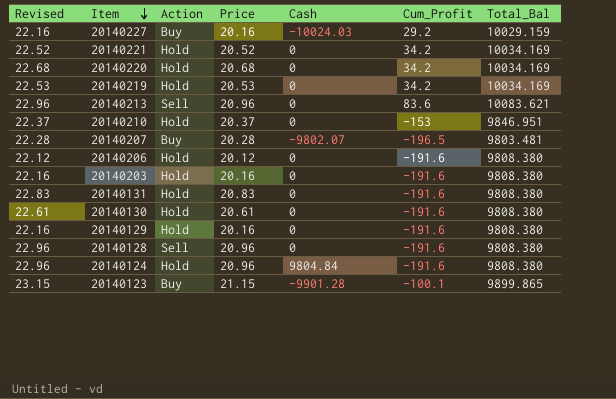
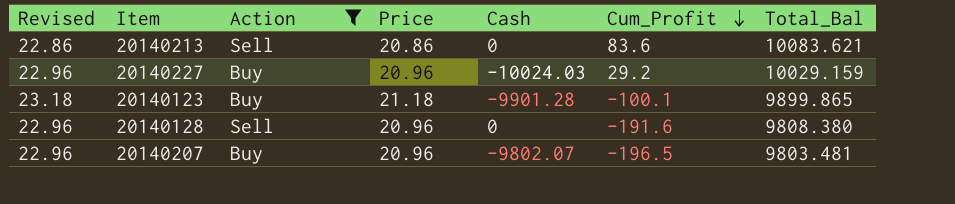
filter: none -> Action != Hold
row order: Item descending -> Cum_Profit descending
20140213 | Revised: 22.96 -> 22.86
20140213 | Price: 20.96 -> 20.86
20140227 | Revised: 22.16 -> 22.96
20140227 | Price: 20.16 -> 20.96
20140123 | Revised: 23.15 -> 23.18
20140123 | Price: 21.15 -> 21.18
20140207 | Revised: 22.28 -> 22.96
20140207 | Price: 20.28 -> 20.96

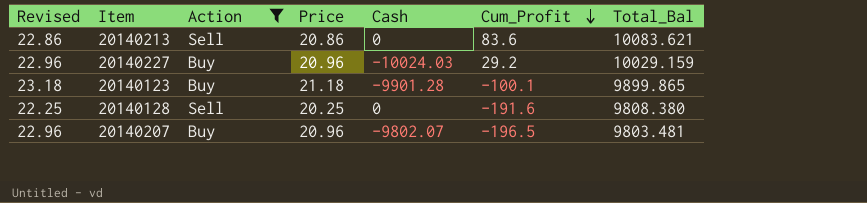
20140128 | Revised: 22.96 -> 22.25
20140128 | Price: 20.96 -> 20.25

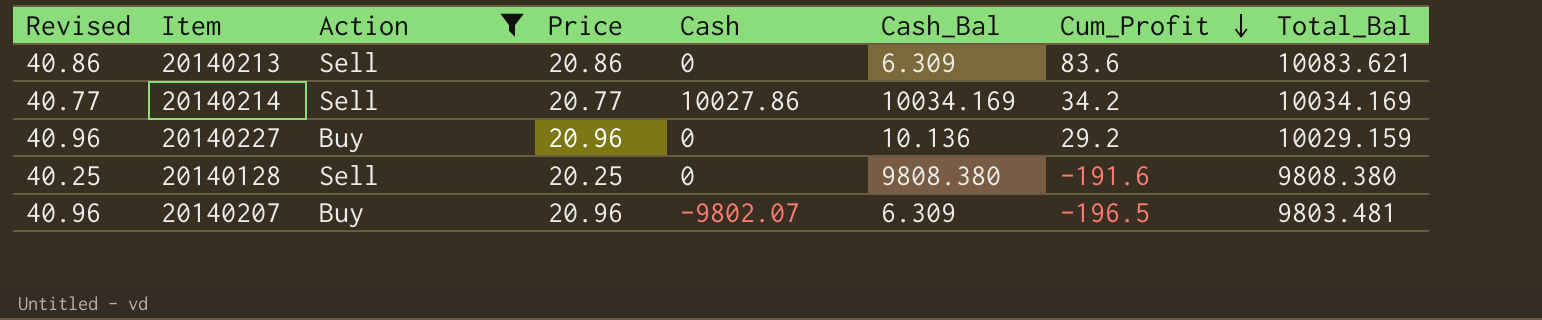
column Revised | formula: [Price] + 2 -> [Price] + 20
column Cash_Bal | position: none -> 6
row 20140123: 23.18 | Buy | 21.18 | -9901.28 | -100.1 | 9899.865 -> none
row 20140214: none -> 40.77 | Sell | 20.77 | 10027.86 | 10034.169 | 34.2 | 10034.169
20140227 | Cash: -10024.03 -> 0

